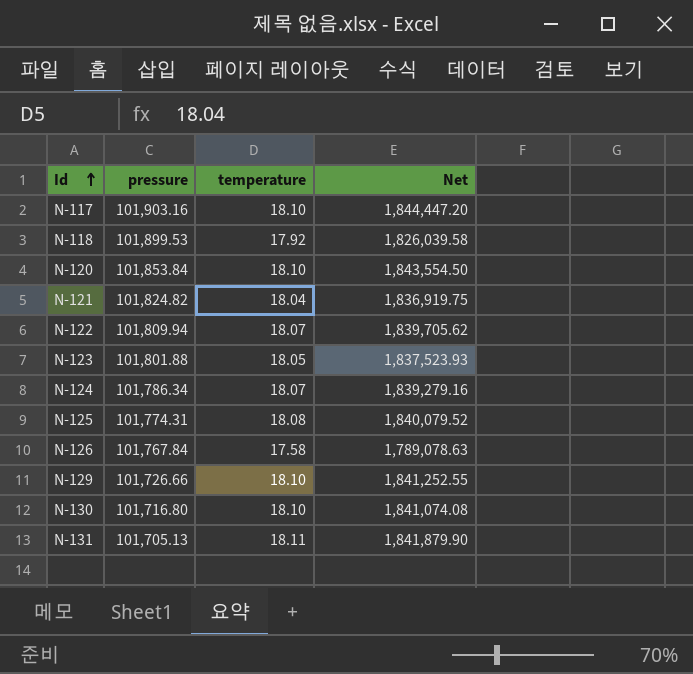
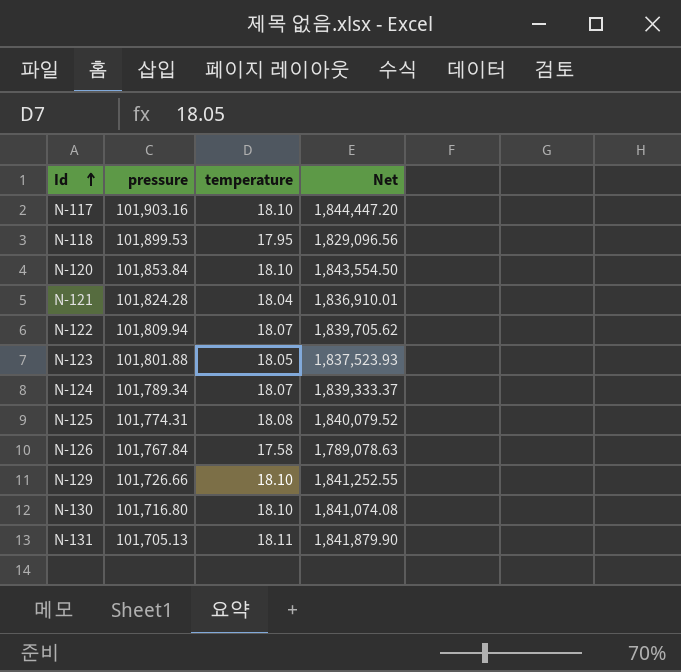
N-118 | temperature: 17.92 -> 17.95
N-118 | Net: 1,826,039.58 -> 1,829,096.56
N-121 | pressure: 101,824.82 -> 101,824.28
N-121 | Net: 1,836,919.75 -> 1,836,910.01
N-124 | pressure: 101,786.34 -> 101,789.34
N-124 | Net: 1,839,279.16 -> 1,839,333.37

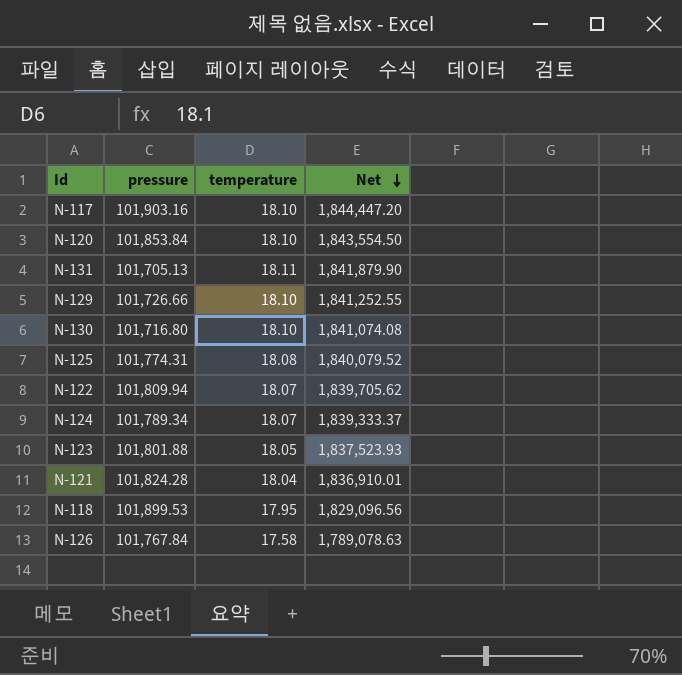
row order: Id ascending -> Net descending

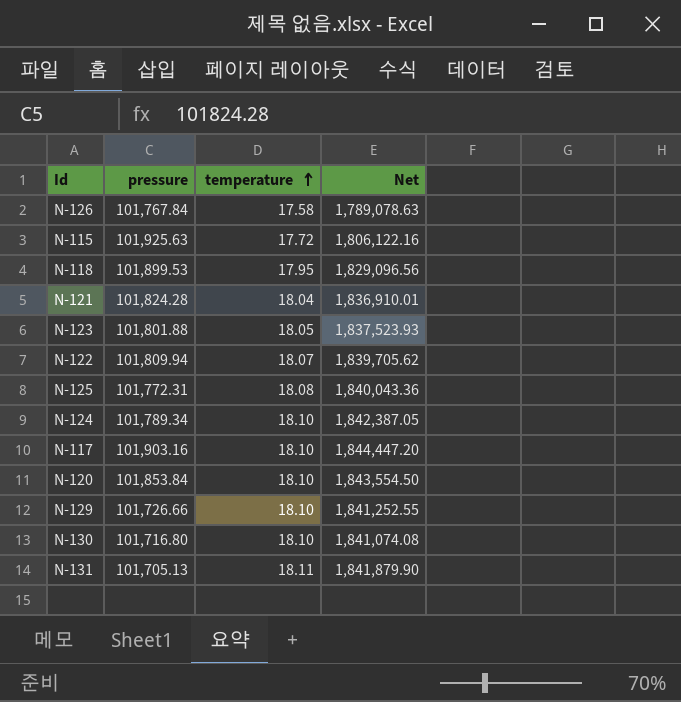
row order: Net descending -> temperature ascending
row N-115: none -> 101,925.63 | 17.72 | 1,806,122.16
N-125 | pressure: 101,774.31 -> 101,772.31
N-125 | Net: 1,840,079.52 -> 1,840,043.36
N-124 | temperature: 18.07 -> 18.10
N-124 | Net: 1,839,333.37 -> 1,842,387.05

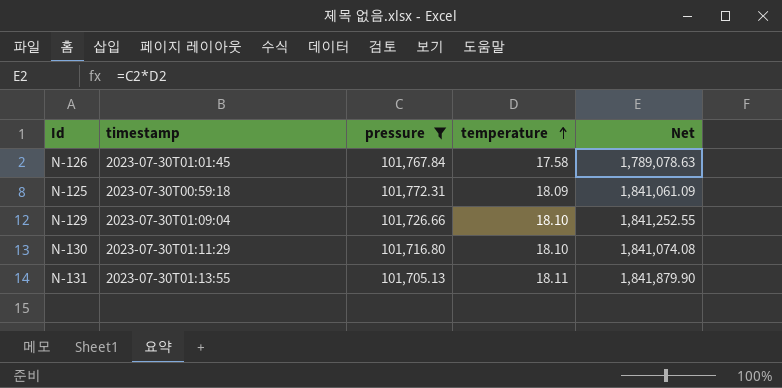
filter: none -> pressure <= 101,772.31
column timestamp | position: none -> 2
N-125 | temperature: 18.08 -> 18.09
N-125 | Net: 1,840,043.36 -> 1,841,061.09

